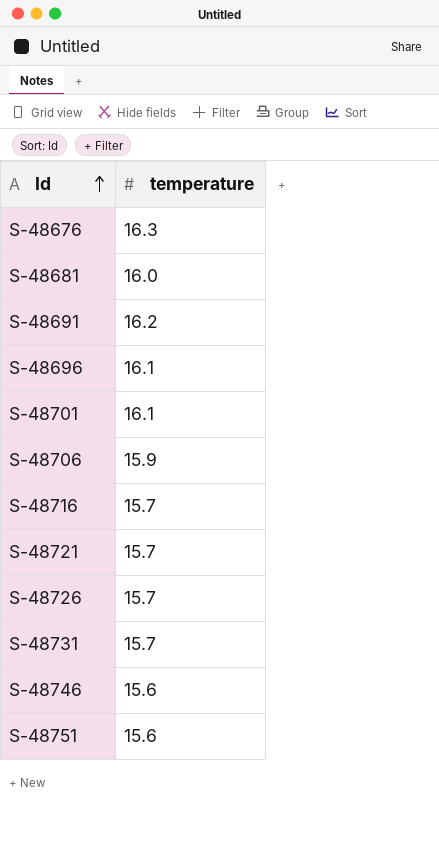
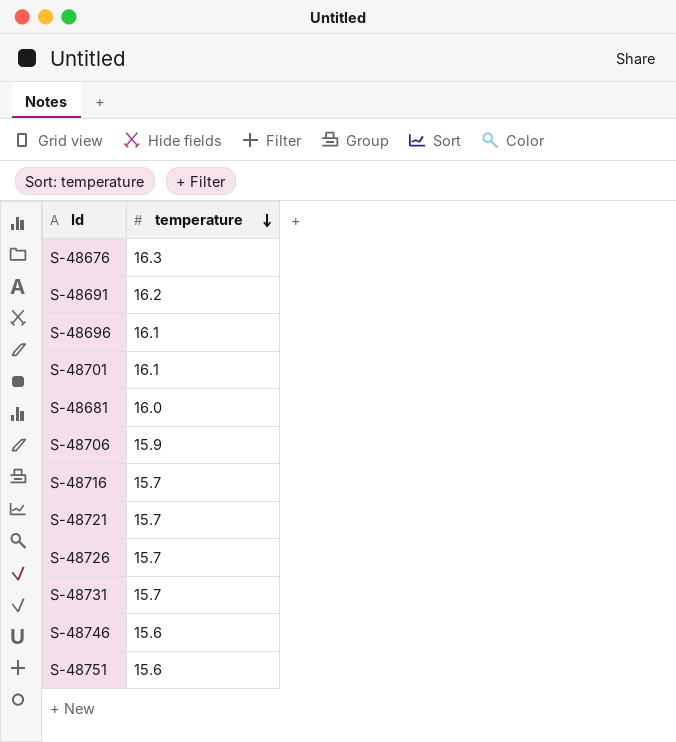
row order: Id ascending -> temperature descending

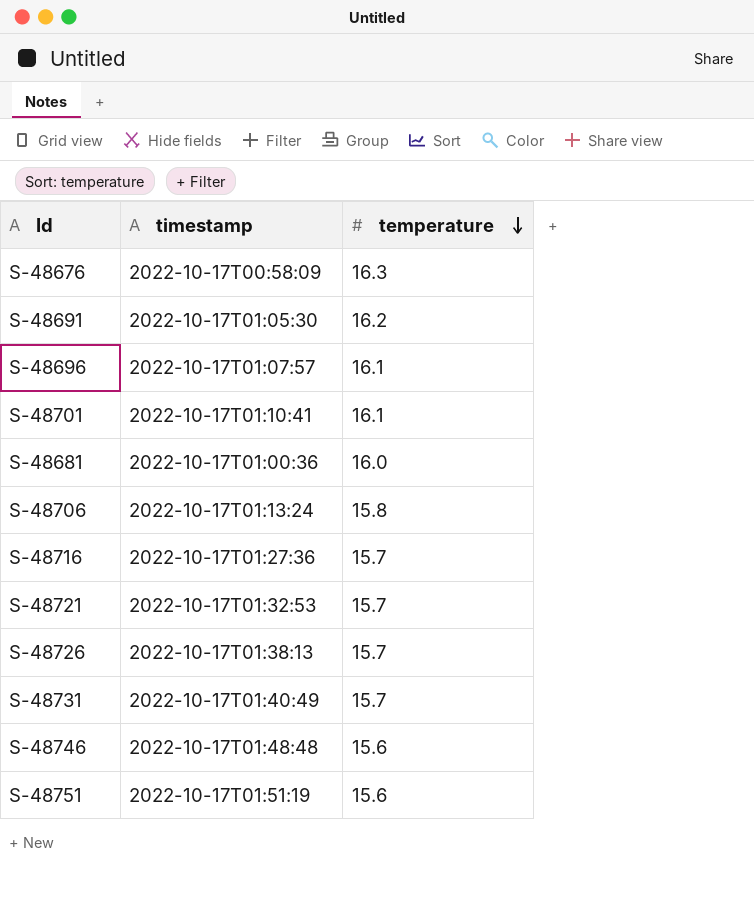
column timestamp | position: none -> 2
S-48706 | temperature: 15.9 -> 15.8

